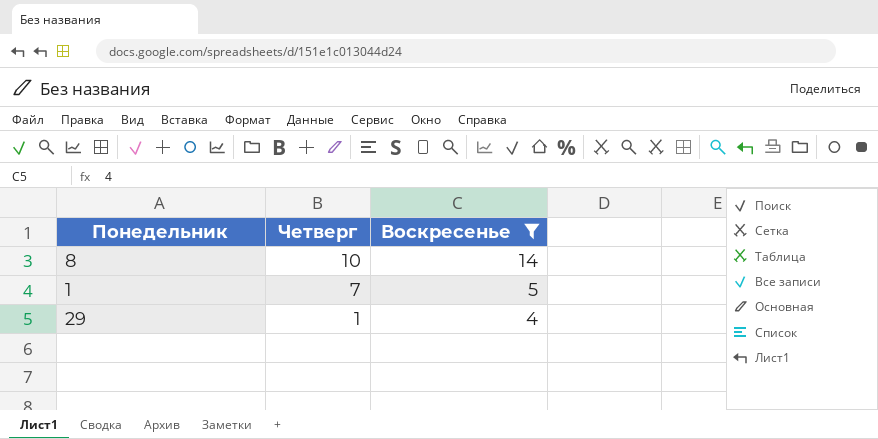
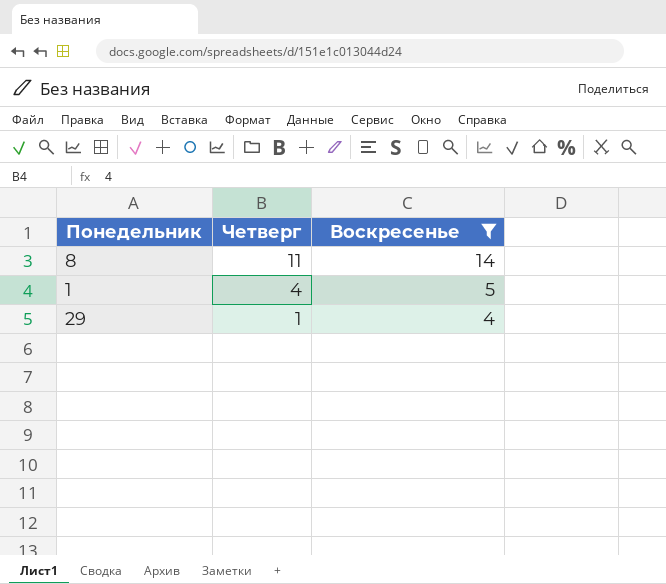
8 | Четверг: 10 -> 11
1 | Четверг: 7 -> 4

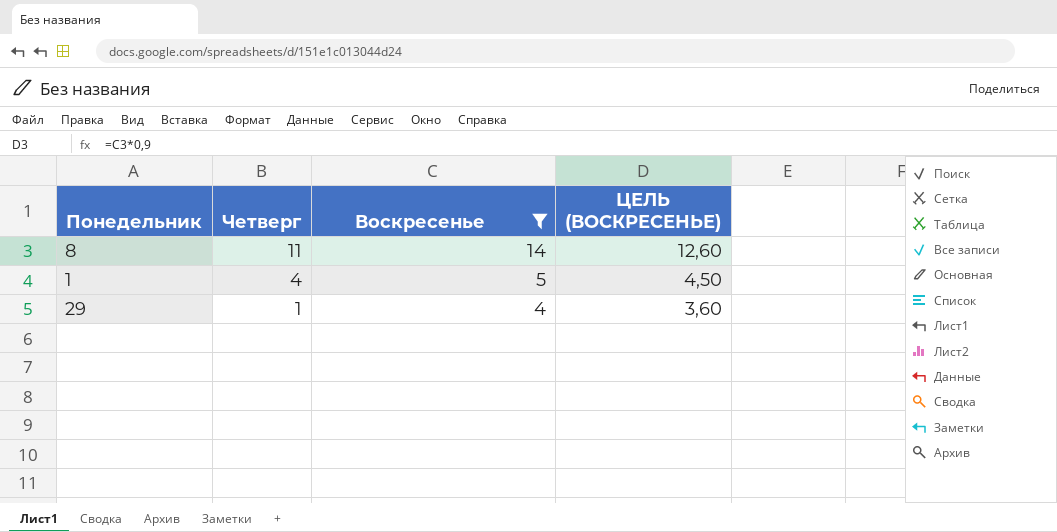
column ЦЕЛЬ (ВОСКРЕСЕНЬЕ) | formula: none -> [Воскресенье] * 0,9

